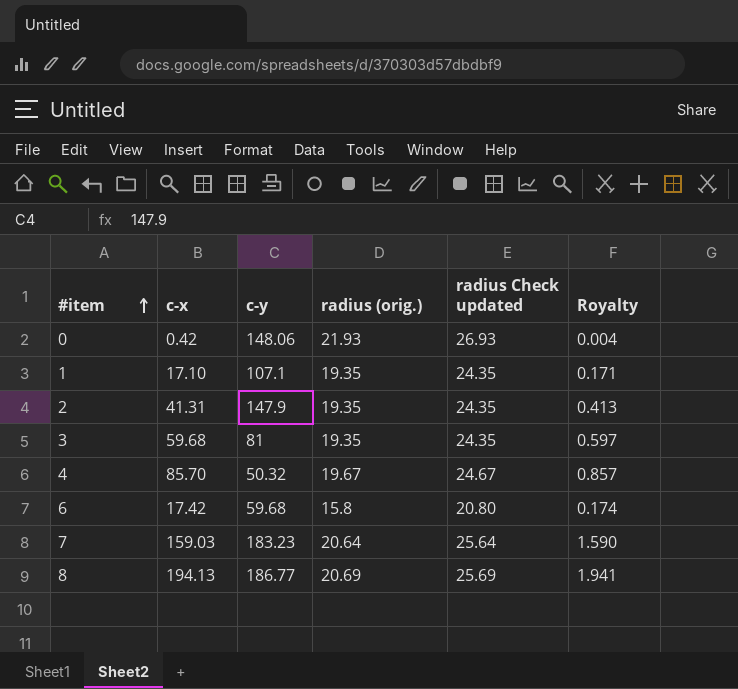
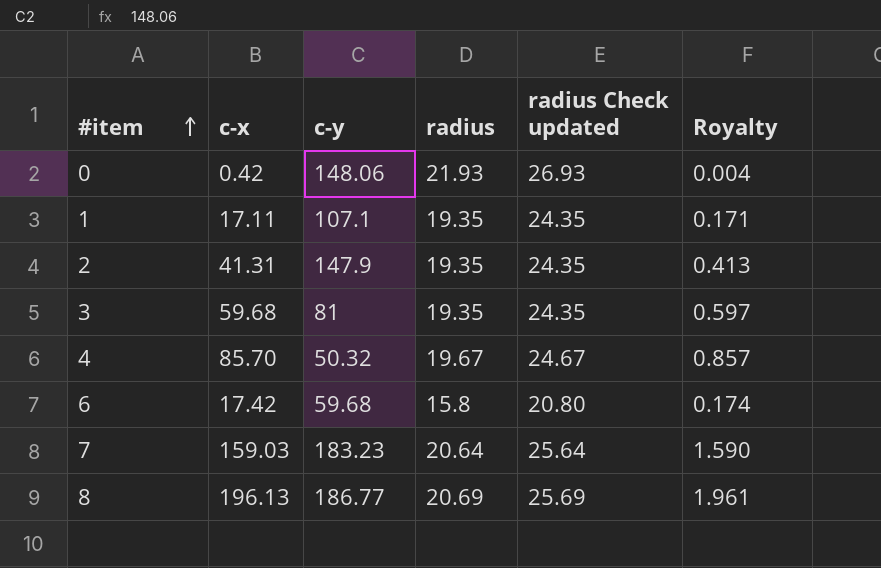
column name: radius (orig.) -> radius
1 | c-x: 17.10 -> 17.11
8 | c-x: 194.13 -> 196.13
8 | Royalty: 1.941 -> 1.961

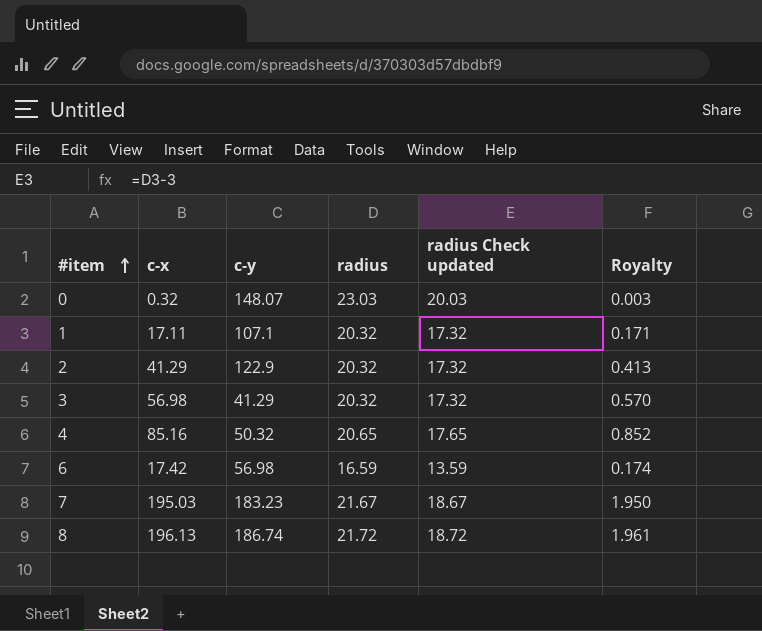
column radius Check updated | formula: [radius] + 5 -> [radius] - 3
0 | c-x: 0.42 -> 0.32
0 | c-y: 148.06 -> 148.07
0 | radius: 21.93 -> 23.03
0 | Royalty: 0.004 -> 0.003
1 | radius: 19.35 -> 20.32
2 | c-x: 41.31 -> 41.29
2 | c-y: 147.9 -> 122.9
2 | radius: 19.35 -> 20.32
3 | c-x: 59.68 -> 56.98
3 | c-y: 81 -> 41.29
3 | radius: 19.35 -> 20.32
3 | Royalty: 0.597 -> 0.570
4 | c-x: 85.70 -> 85.16
4 | radius: 19.67 -> 20.65
4 | Royalty: 0.857 -> 0.852
6 | c-y: 59.68 -> 56.98
6 | radius: 15.8 -> 16.59
7 | c-x: 159.03 -> 195.03
7 | radius: 20.64 -> 21.67
7 | Royalty: 1.590 -> 1.950
8 | c-y: 186.77 -> 186.74
8 | radius: 20.69 -> 21.72

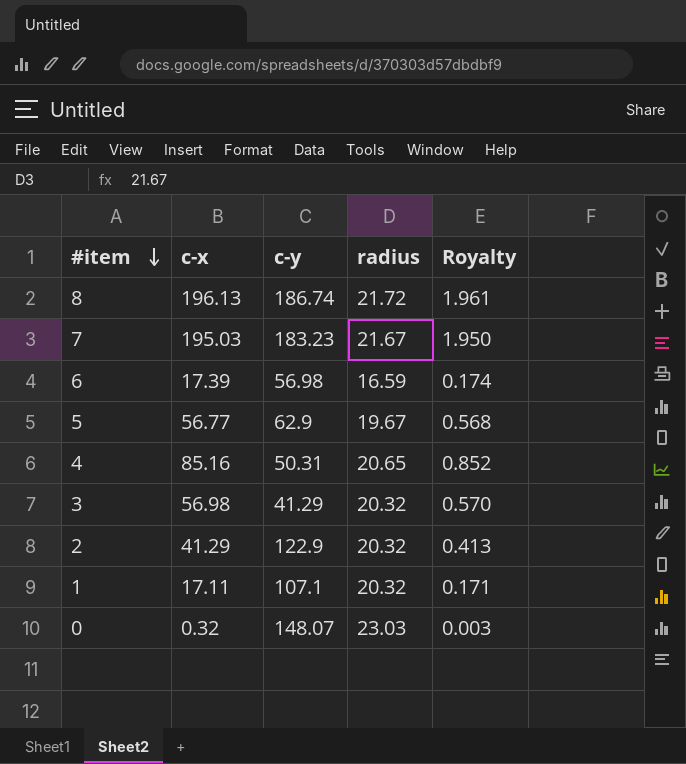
row order: #item ascending -> #item descending
column radius Check updated | formula: [radius] - 3 -> none
6 | c-x: 17.42 -> 17.39
row 5: none -> 56.77 | 62.9 | 19.67 | 0.568
4 | c-y: 50.32 -> 50.31

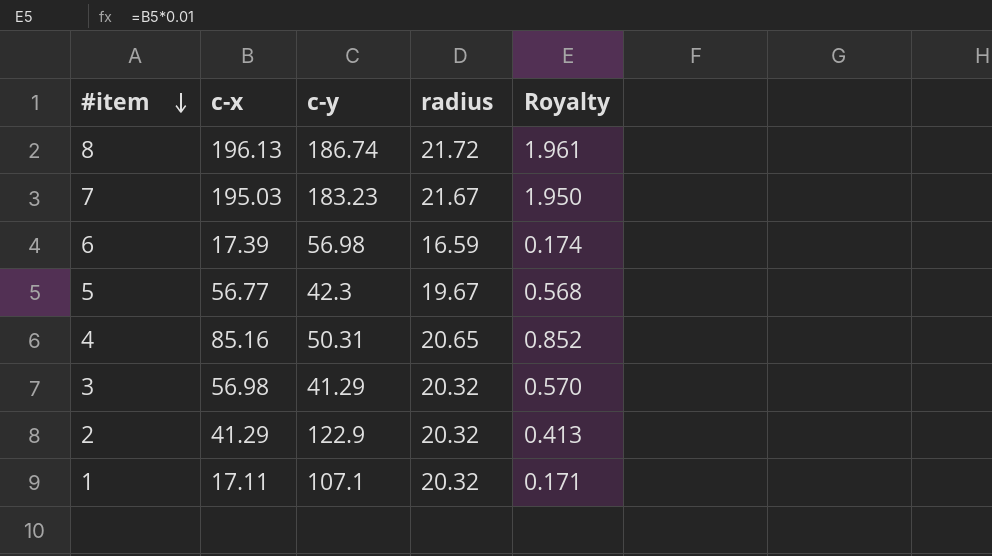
row 0: 0.32 | 148.07 | 23.03 | 0.003 -> none
5 | c-y: 62.9 -> 42.3

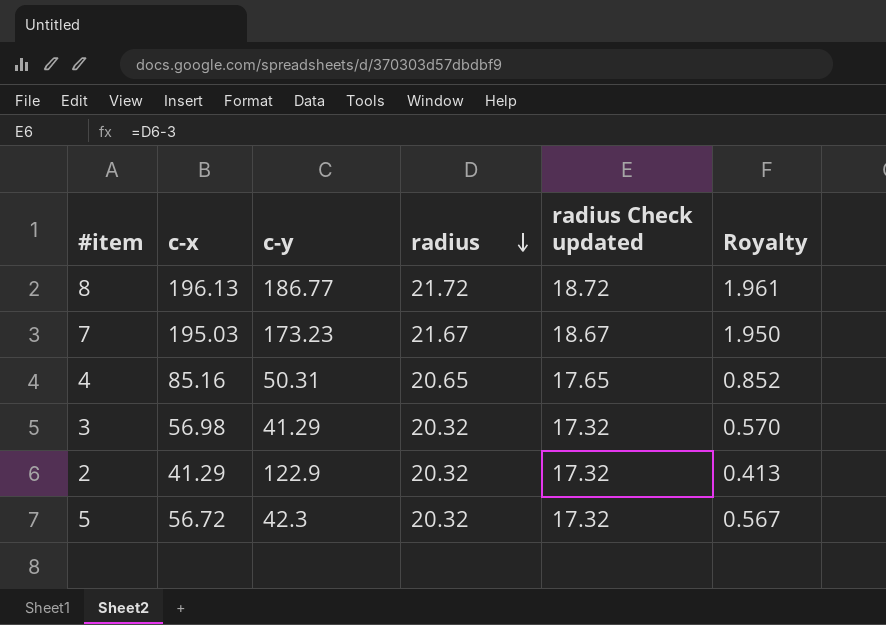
row order: #item descending -> radius descending
column radius Check updated | formula: none -> [radius] - 3
row 6: 17.39 | 56.98 | 16.59 | 0.174 -> none
row 1: 17.11 | 107.1 | 20.32 | 0.171 -> none
8 | c-y: 186.74 -> 186.77
7 | c-y: 183.23 -> 173.23
5 | c-x: 56.77 -> 56.72
5 | radius: 19.67 -> 20.32
5 | Royalty: 0.568 -> 0.567

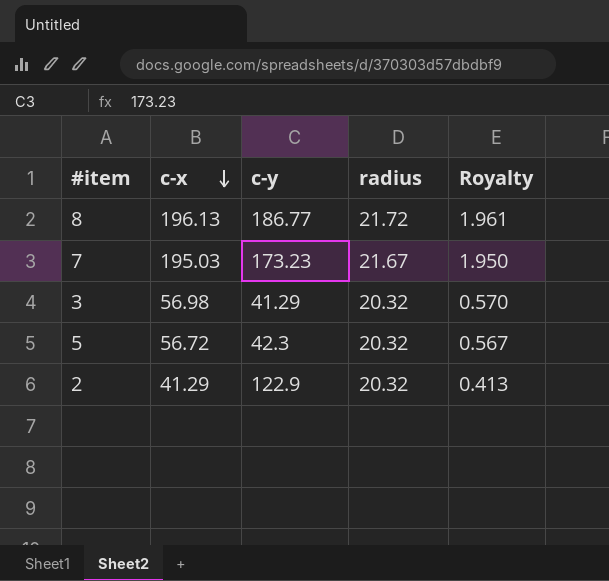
row order: radius descending -> c-x descending
column radius Check updated | formula: [radius] - 3 -> none
row 4: 85.16 | 50.31 | 20.65 | 17.65 | 0.852 -> none

